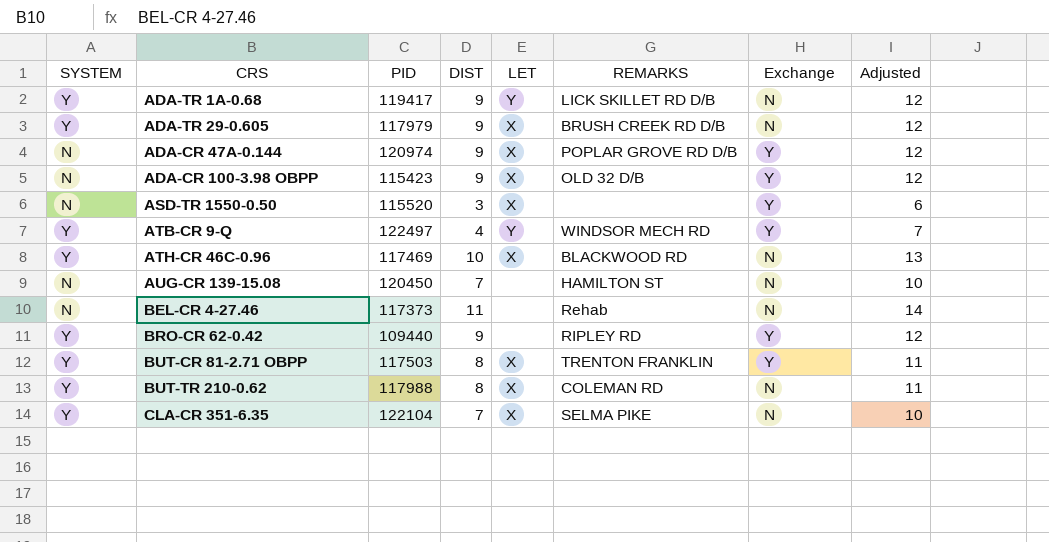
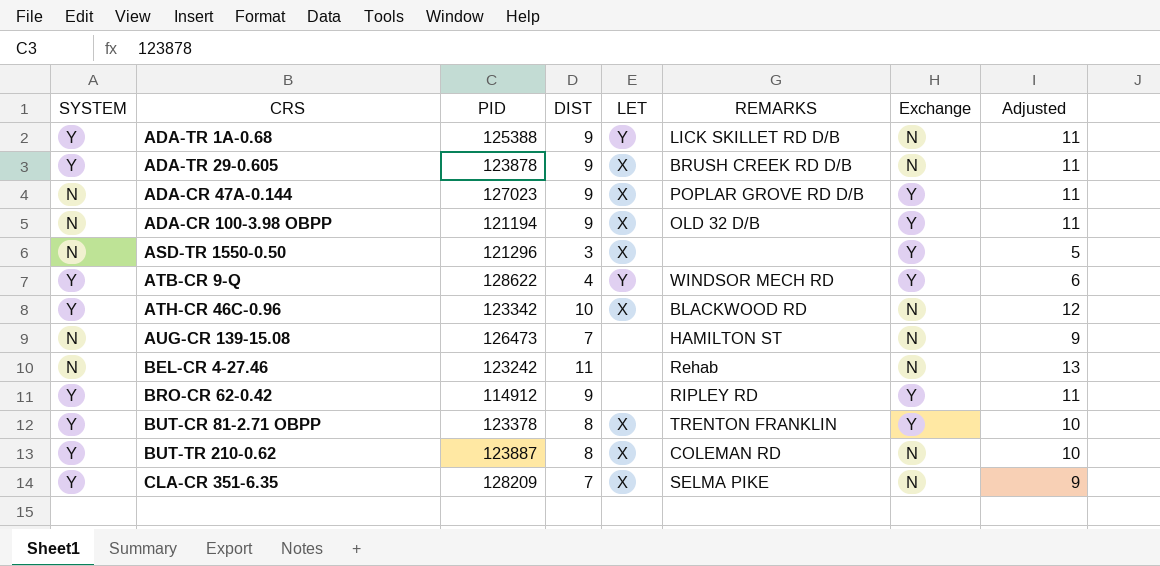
column Adjusted | formula: [DIST] + 3 -> [DIST] + 2
ADA-TR 1A-0.68 | PID: 119417 -> 125388
ADA-TR 29-0.605 | PID: 117979 -> 123878
ADA-CR 47A-0.144 | PID: 120974 -> 127023
ADA-CR 100-3.98 OBPP | PID: 115423 -> 121194
ASD-TR 1550-0.50 | PID: 115520 -> 121296
ATB-CR 9-Q | PID: 122497 -> 128622
ATH-CR 46C-0.96 | PID: 117469 -> 123342
AUG-CR 139-15.08 | PID: 120450 -> 126473
BEL-CR 4-27.46 | PID: 117373 -> 123242
BRO-CR 62-0.42 | PID: 109440 -> 114912
BUT-CR 81-2.71 OBPP | PID: 117503 -> 123378
BUT-TR 210-0.62 | PID: 117988 -> 123887
CLA-CR 351-6.35 | PID: 122104 -> 128209

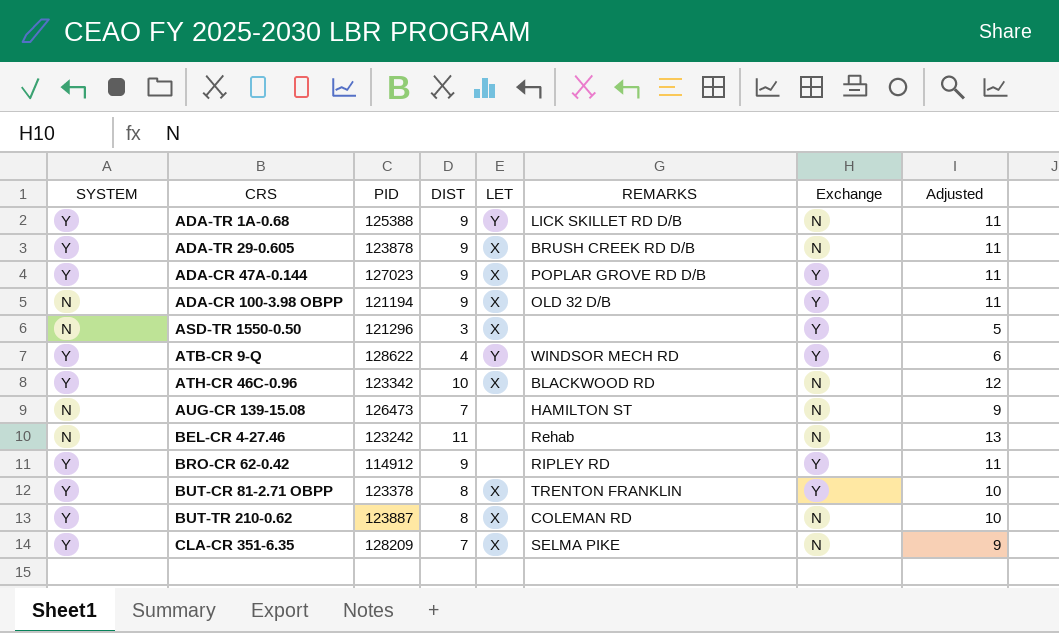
ADA-CR 47A-0.144 | SYSTEM: N -> Y

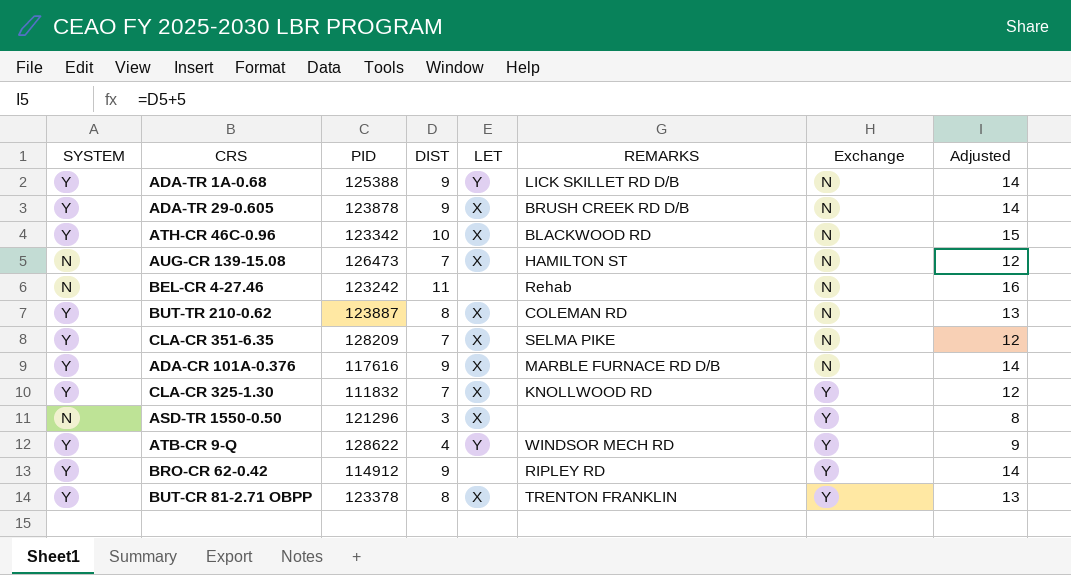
row order: none -> Exchange ascending
column Adjusted | formula: [DIST] + 2 -> [DIST] + 5
row ADA-CR 47A-0.144: Y | 127023 | 9 | X | POPLAR GROVE RD D/B | Y | 11 -> none
row ADA-CR 100-3.98 OBPP: N | 121194 | 9 | X | OLD 32 D/B | Y | 11 -> none
AUG-CR 139-15.08 | LET: none -> X
row ADA-CR 101A-0.376: none -> Y | 117616 | 9 | X | MARBLE FURNACE RD D/B | N | 14
row CLA-CR 325-1.30: none -> Y | 111832 | 7 | X | KNOLLWOOD RD | Y | 12

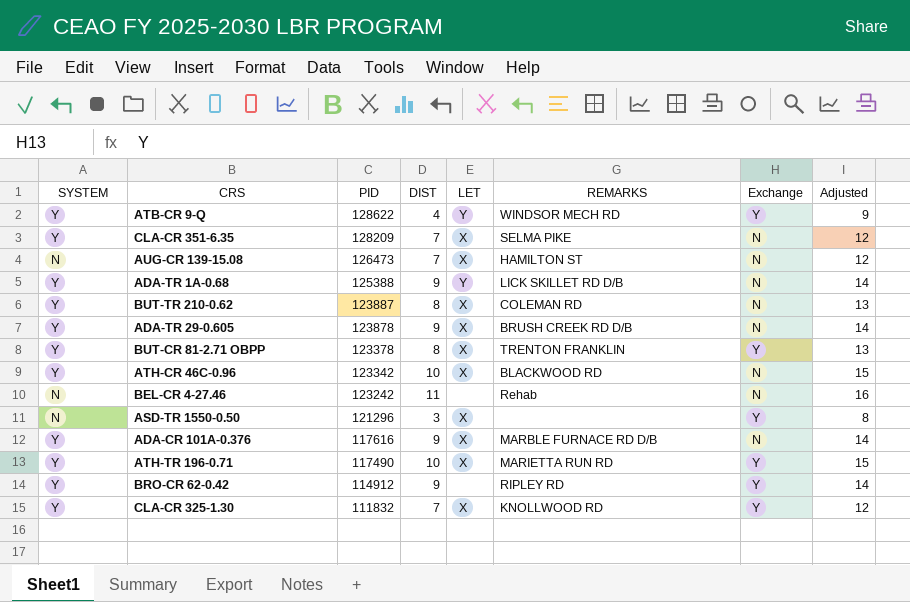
row order: Exchange ascending -> PID descending
row ATH-TR 196-0.71: none -> Y | 117490 | 10 | X | MARIETTA RUN RD | Y | 15

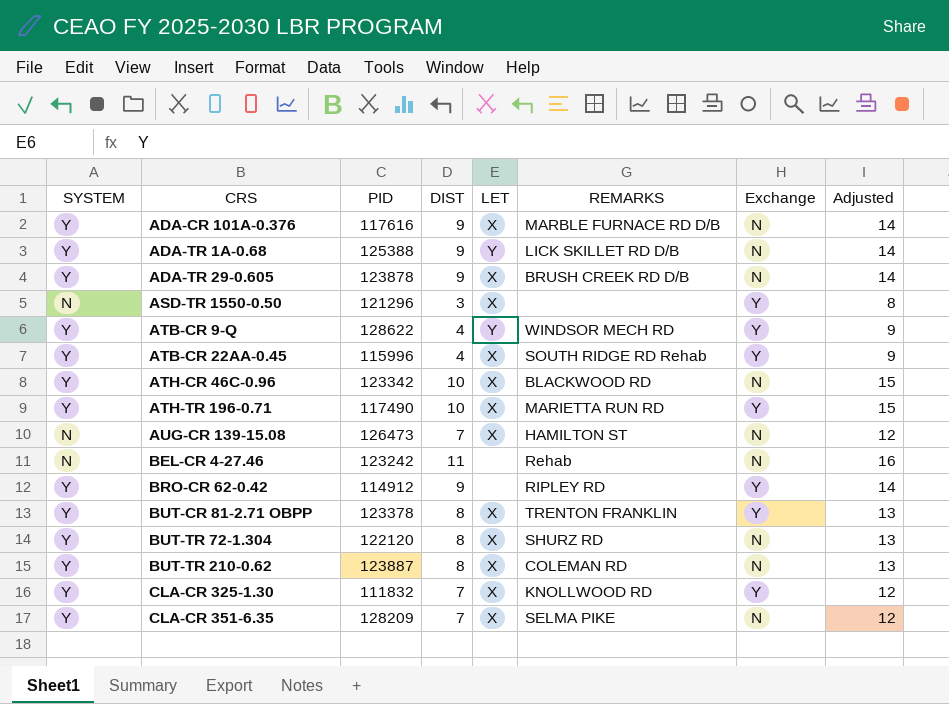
row order: PID descending -> CRS ascending
row ATB-CR 22AA-0.45: none -> Y | 115996 | 4 | X | SOUTH RIDGE RD Rehab | Y | 9
row BUT-TR 72-1.304: none -> Y | 122120 | 8 | X | SHURZ RD | N | 13

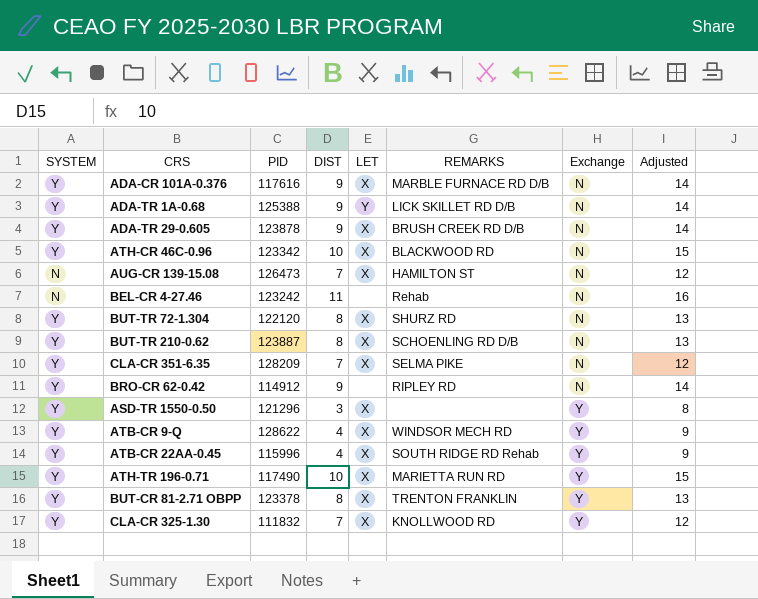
row order: CRS ascending -> Exchange ascending
BUT-TR 210-0.62 | REMARKS: COLEMAN RD -> SCHOENLING RD D/B
BRO-CR 62-0.42 | Exchange: Y -> N
ASD-TR 1550-0.50 | SYSTEM: N -> Y
ATB-CR 9-Q | LET: Y -> X

